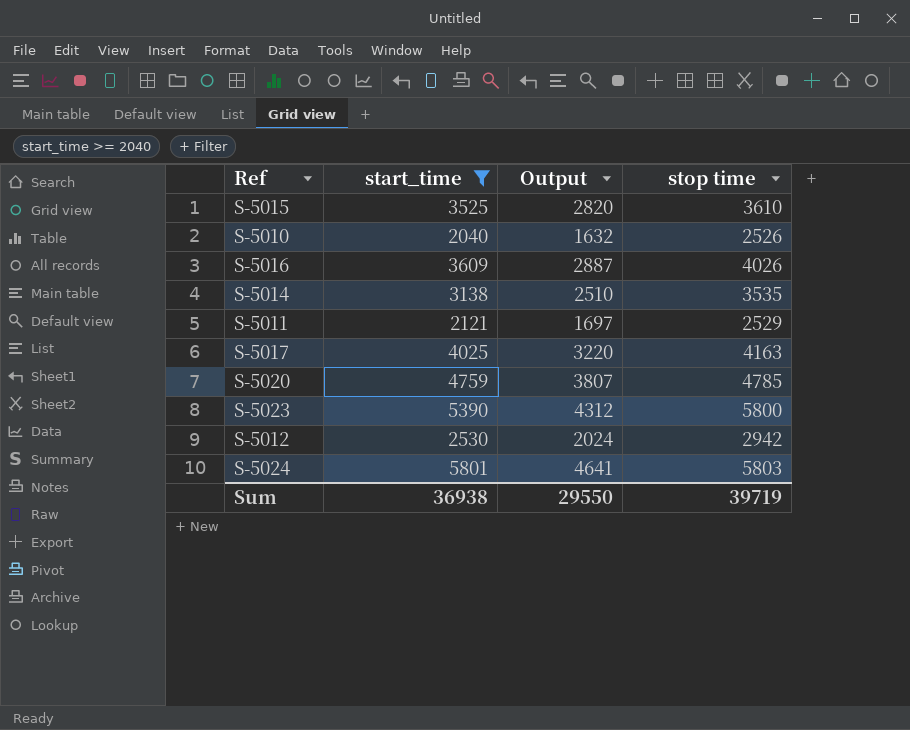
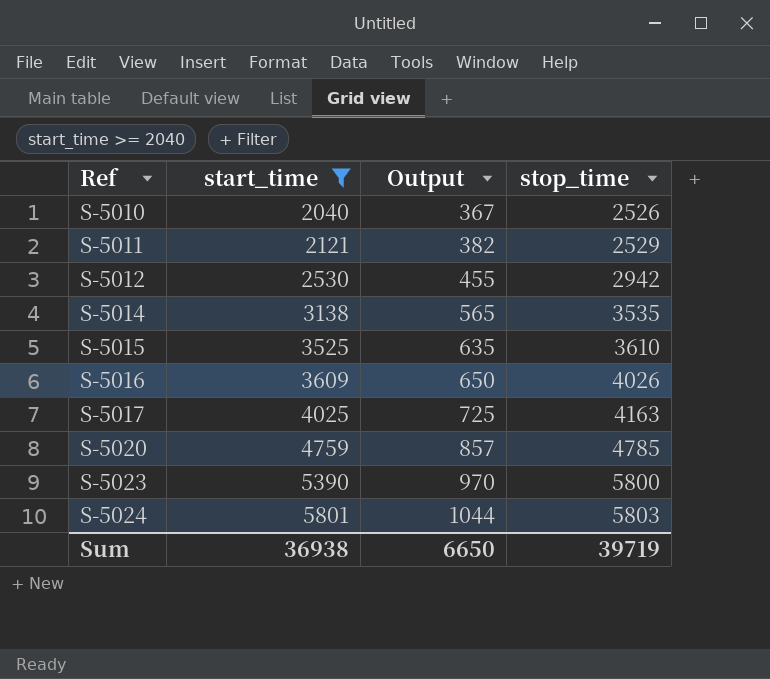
row order: none -> Ref ascending
column Output | formula: [start_time] * 0.8 -> [start_time] * 0.18
column name: stop time -> stop_time
Sum | Output: 29550 -> 6650

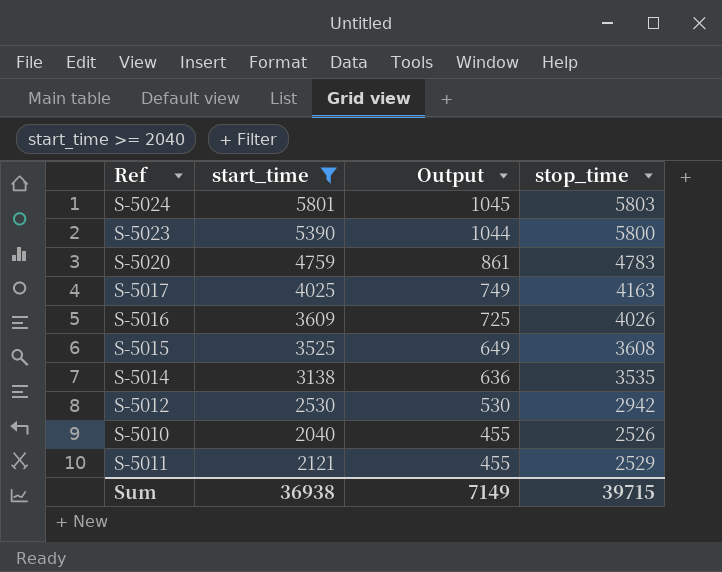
row order: Ref ascending -> Output descending
column Output | formula: [start_time] * 0.18 -> [stop_time] * 0.18
S-5020 | stop_time: 4785 -> 4783
S-5015 | stop_time: 3610 -> 3608
Sum | Output: 6650 -> 7149
Sum | stop_time: 39719 -> 39715

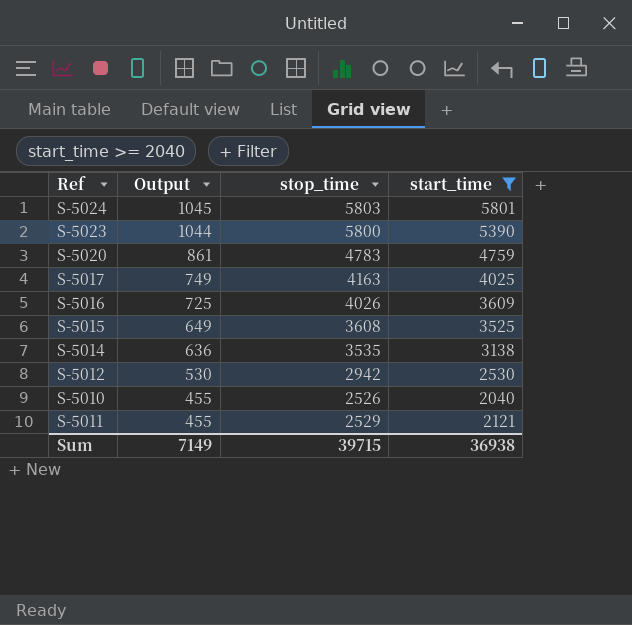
column start_time | position: 2 -> 4

